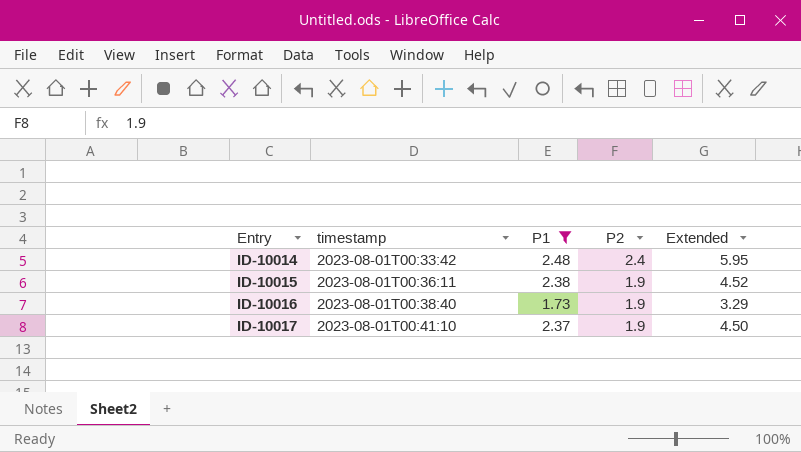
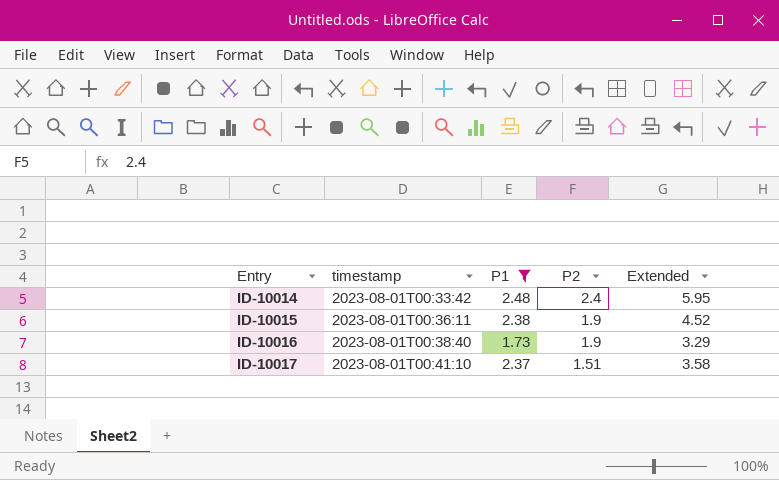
ID-10017 | P2: 1.9 -> 1.51
ID-10017 | Extended: 4.50 -> 3.58

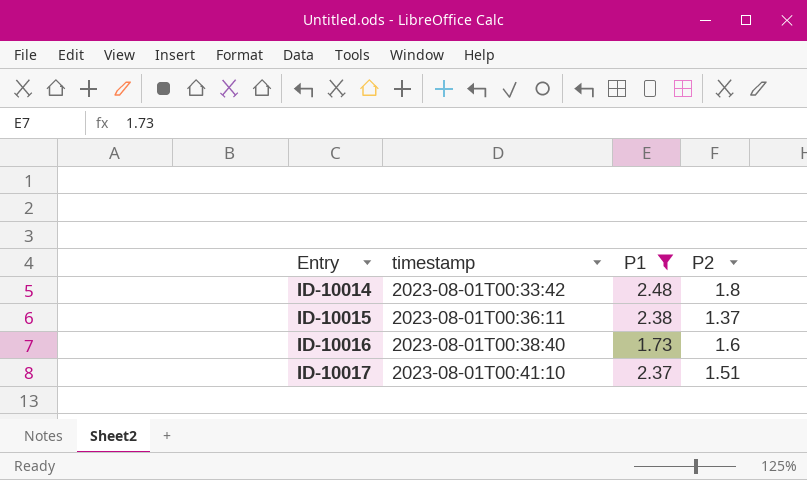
column Extended | formula: [P1] * [P2] -> none
ID-10014 | P2: 2.4 -> 1.8
ID-10015 | P2: 1.9 -> 1.37
ID-10016 | P2: 1.9 -> 1.6

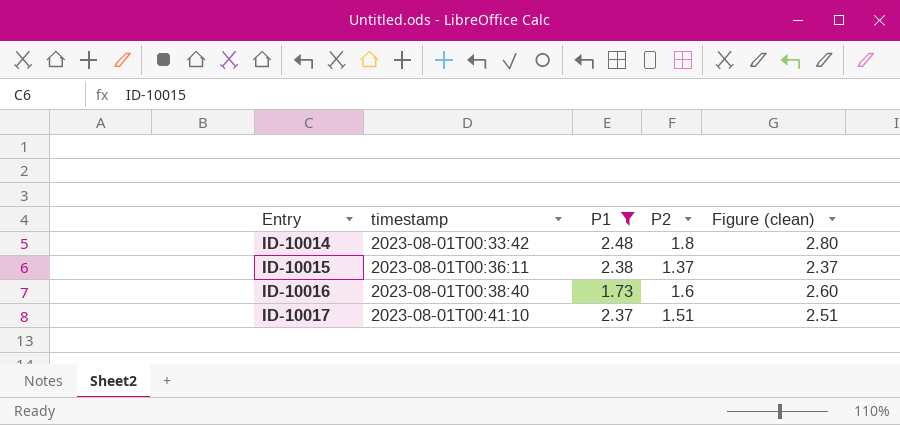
column Figure (clean) | formula: none -> [P2] + 1

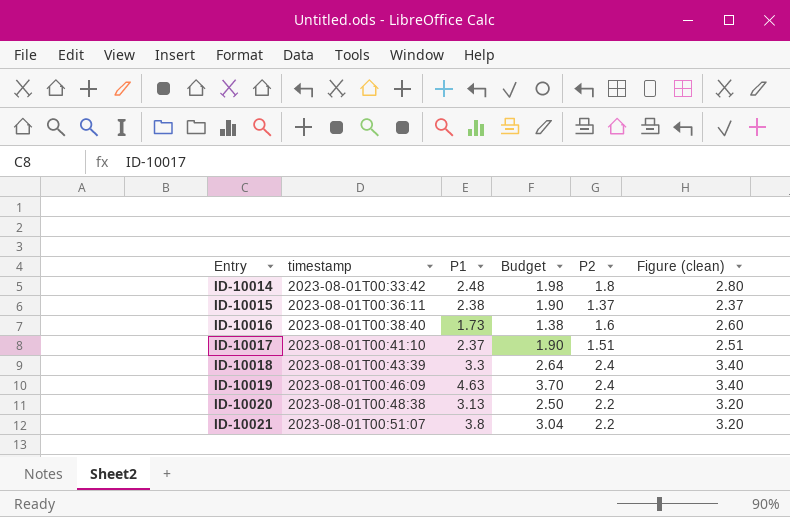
filter: P1 <= 2.48 -> none
column Budget | formula: none -> [P1] * 0.8

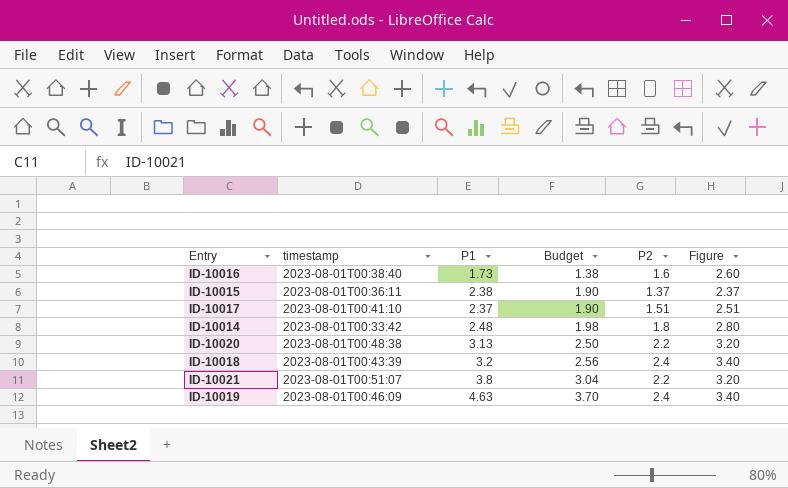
row order: Entry ascending -> Budget ascending
column name: Figure (clean) -> Figure
ID-10018 | P1: 3.3 -> 3.2
ID-10018 | Budget: 2.64 -> 2.56

